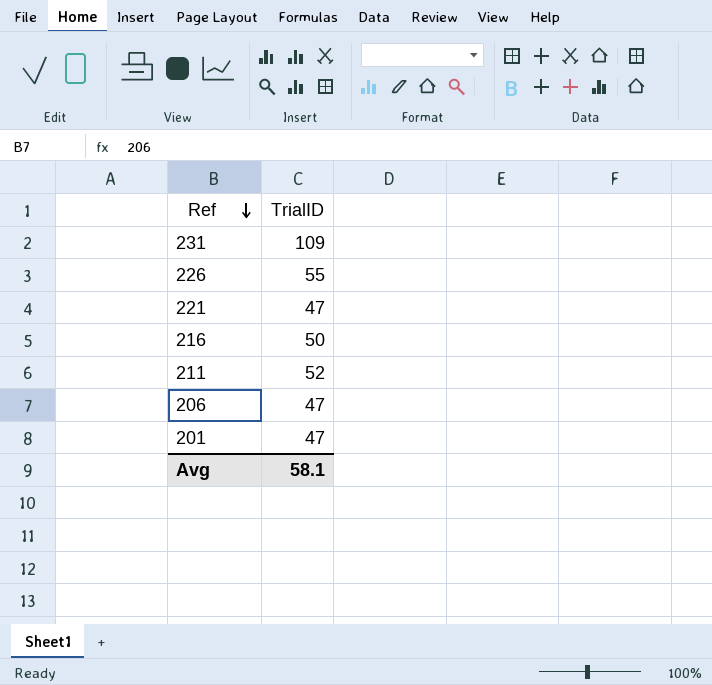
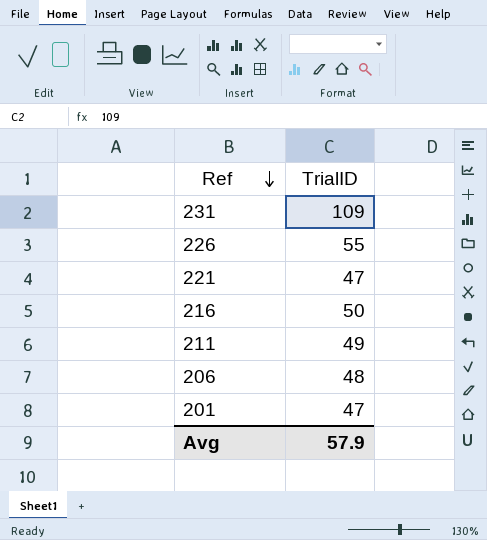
211 | TrialID: 52 -> 49
206 | TrialID: 47 -> 48
Avg | TrialID: 58.1 -> 57.9

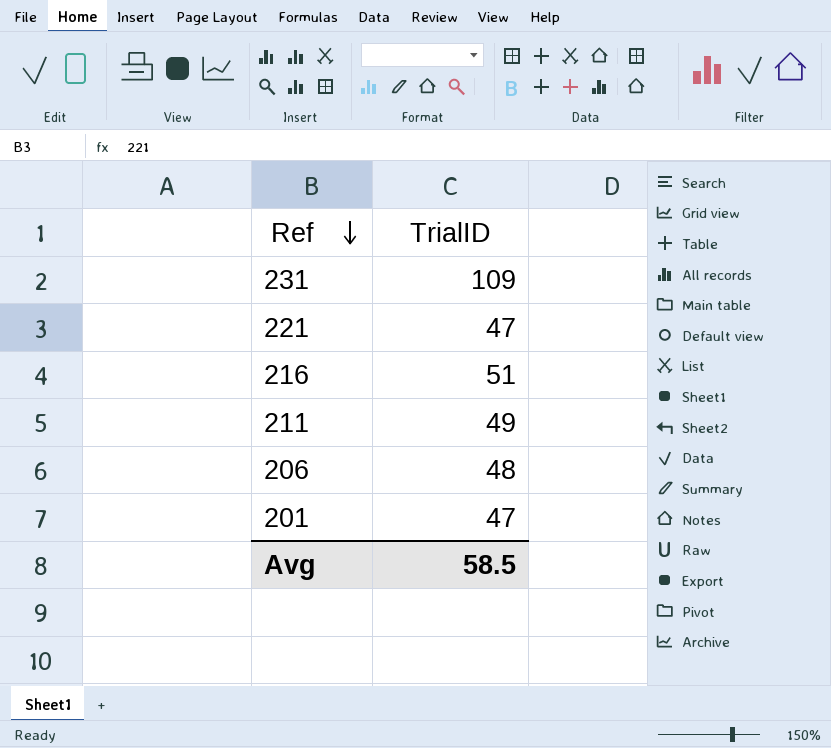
row 226: 55 -> none
216 | TrialID: 50 -> 51
Avg | TrialID: 57.9 -> 58.5

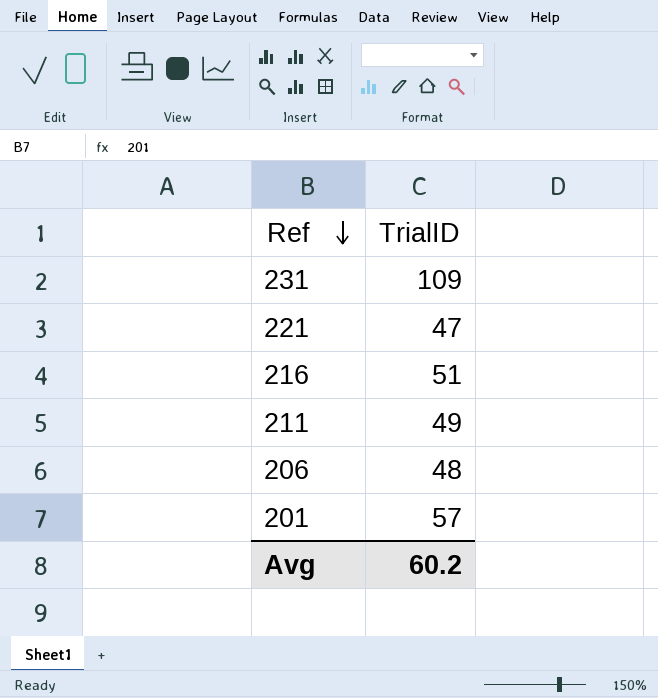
201 | TrialID: 47 -> 57
Avg | TrialID: 58.5 -> 60.2

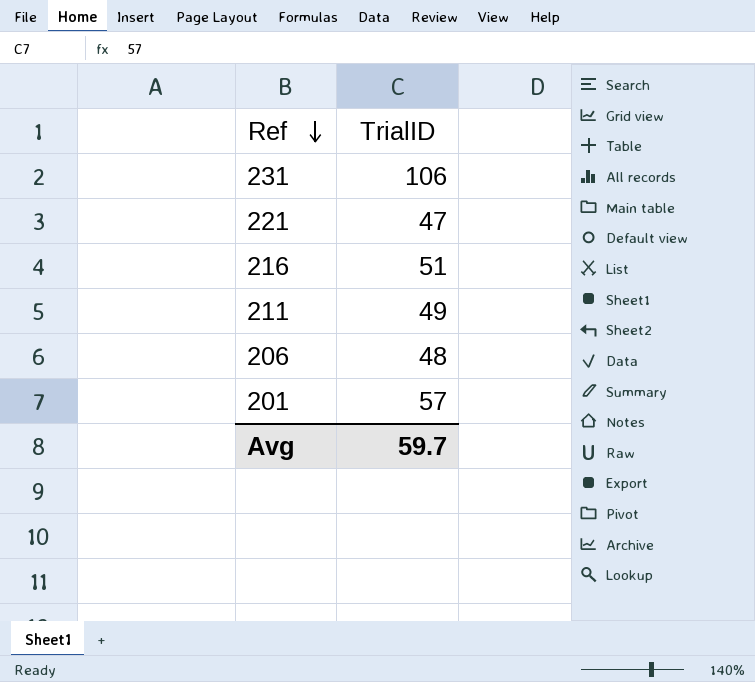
231 | TrialID: 109 -> 106
Avg | TrialID: 60.2 -> 59.7

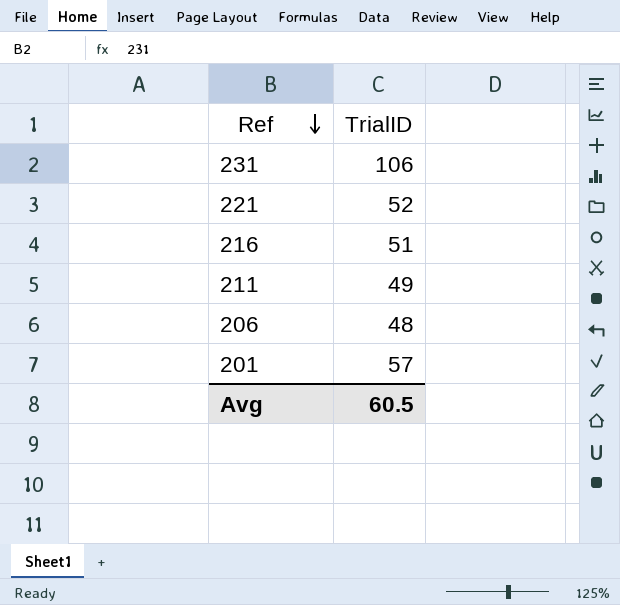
221 | TrialID: 47 -> 52
Avg | TrialID: 59.7 -> 60.5

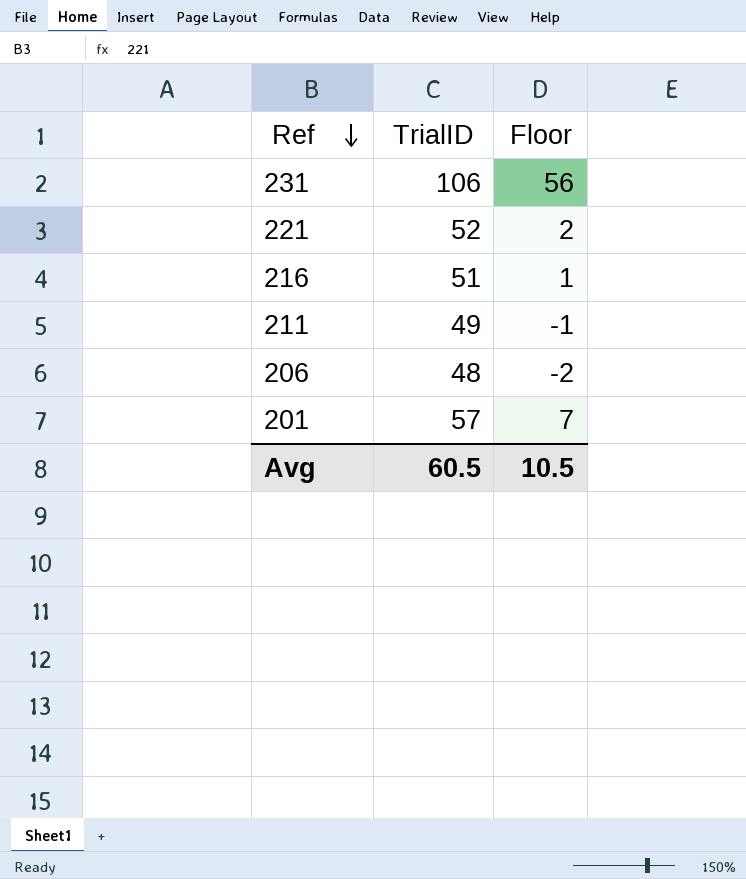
column Floor | formula: none -> [TrialID] - 50

